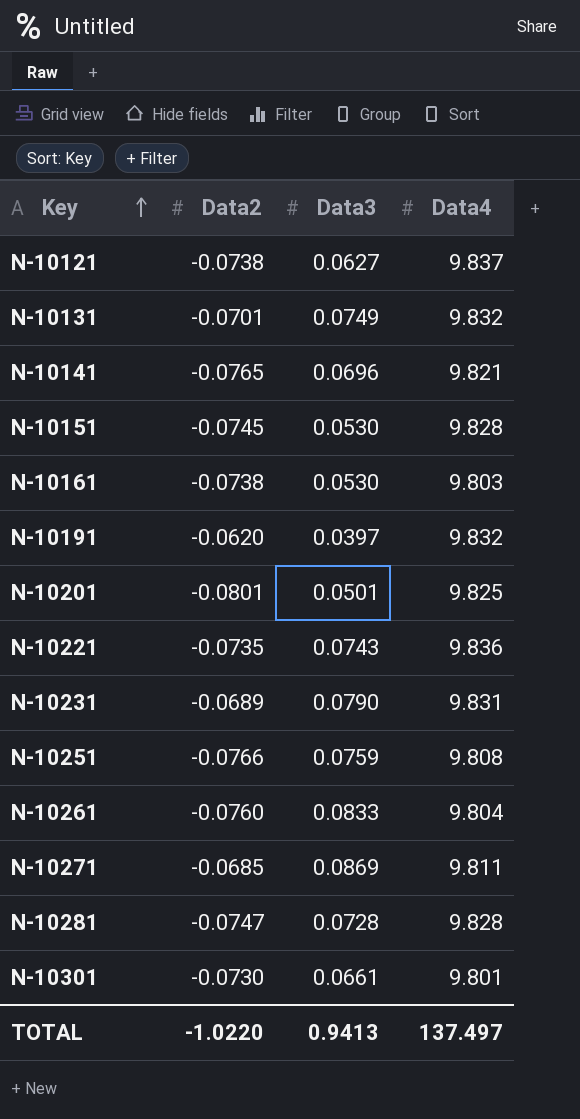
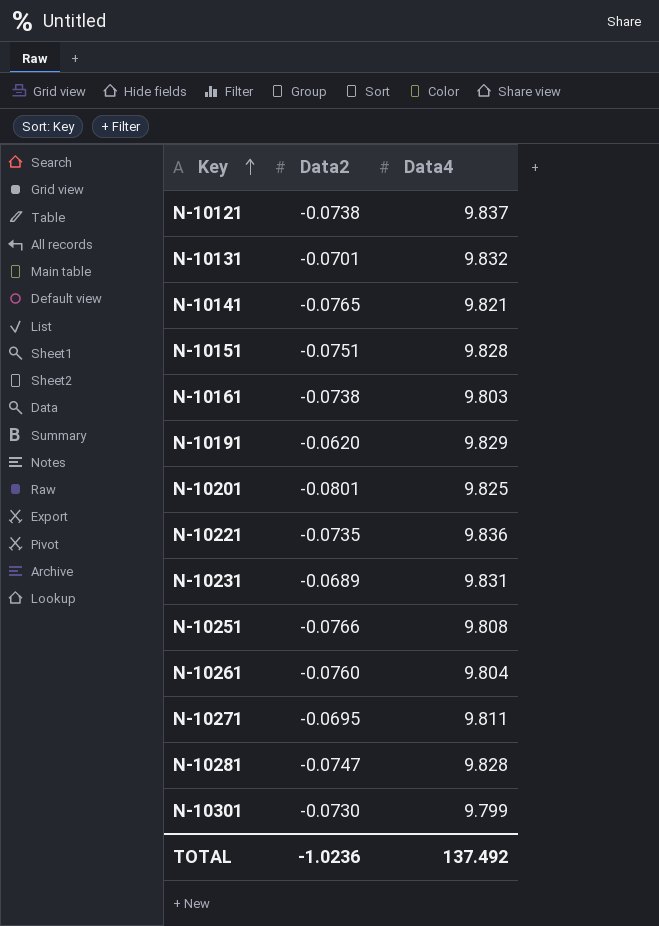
column Data3 | position: 3 -> none
N-10151 | Data2: -0.0745 -> -0.0751
N-10191 | Data4: 9.832 -> 9.829
N-10271 | Data2: -0.0685 -> -0.0695
N-10301 | Data4: 9.801 -> 9.799
TOTAL | Data2: -1.0220 -> -1.0236
TOTAL | Data4: 137.497 -> 137.492

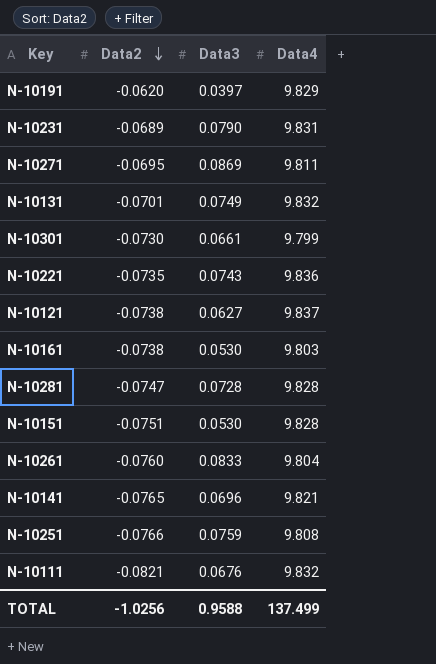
row order: Key ascending -> Data2 descending
column Data3 | position: none -> 3
row N-10201: -0.0801 | 9.825 -> none
row N-10111: none -> -0.0821 | 0.0676 | 9.832
TOTAL | Data2: -1.0236 -> -1.0256
TOTAL | Data4: 137.492 -> 137.499

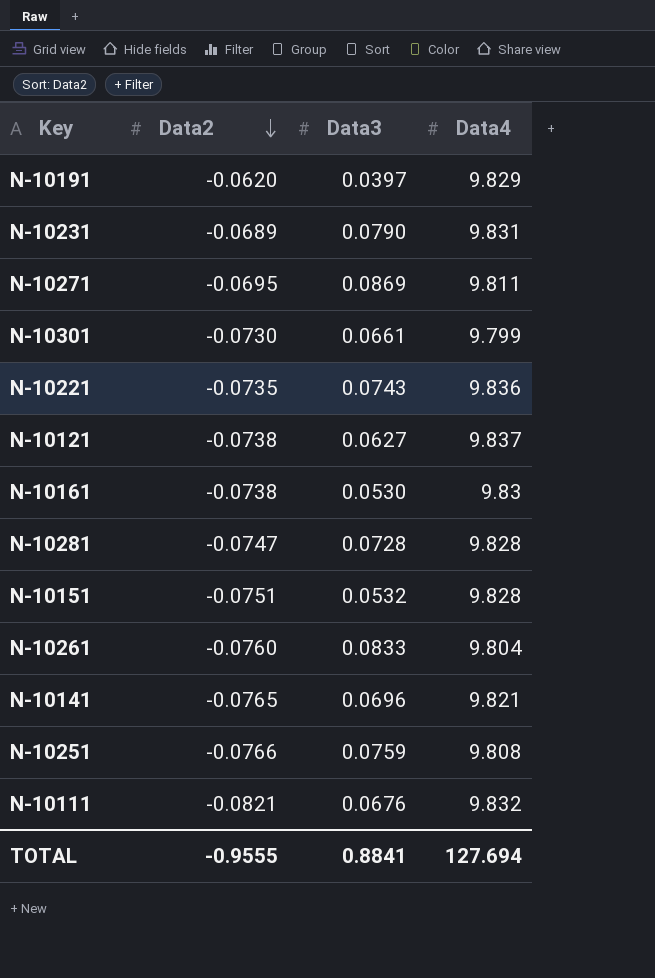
row N-10131: -0.0701 | 0.0749 | 9.832 -> none
N-10161 | Data4: 9.803 -> 9.83
N-10151 | Data3: 0.0530 -> 0.0532
TOTAL | Data2: -1.0256 -> -0.9555
TOTAL | Data3: 0.9588 -> 0.8841
TOTAL | Data4: 137.499 -> 127.694

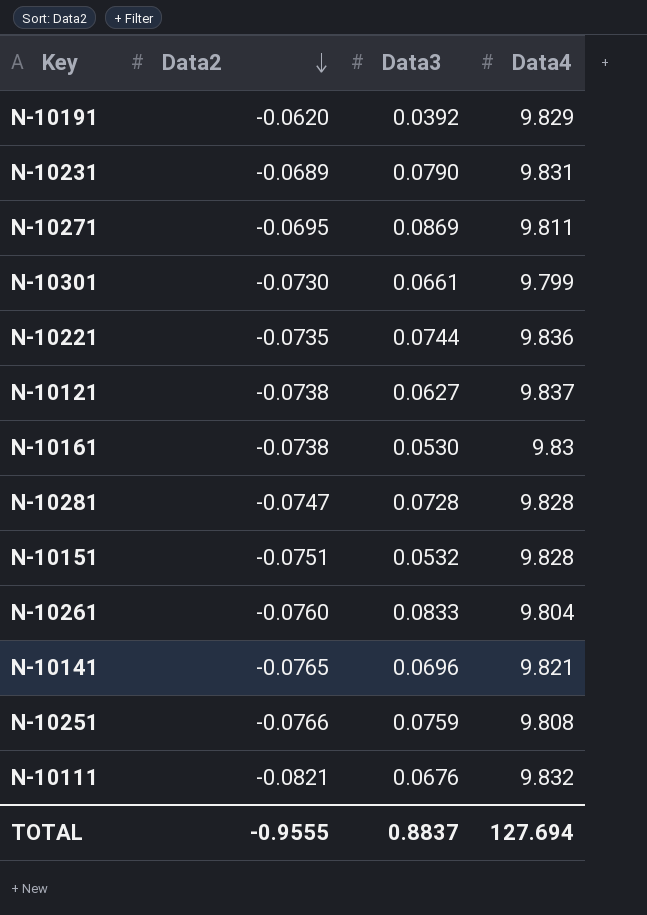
N-10191 | Data3: 0.0397 -> 0.0392
N-10221 | Data3: 0.0743 -> 0.0744
TOTAL | Data3: 0.8841 -> 0.8837

